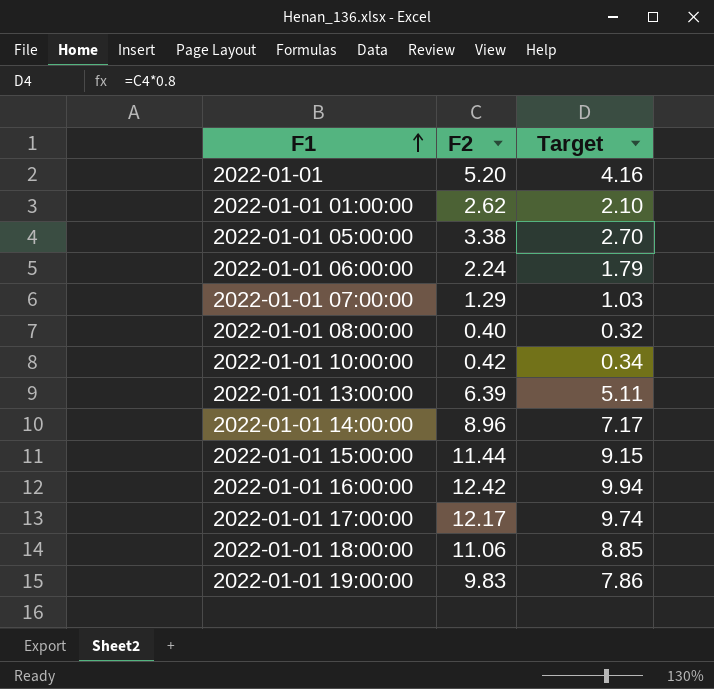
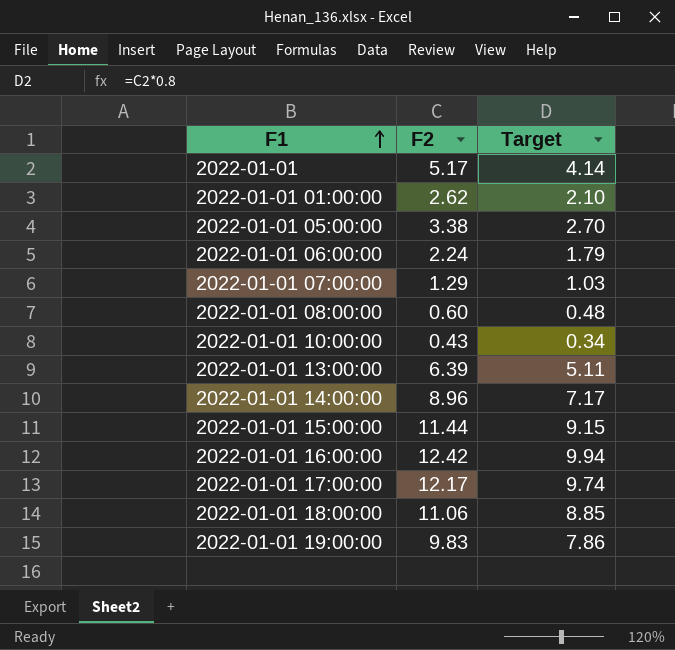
2022-01-01 | F2: 5.20 -> 5.17
2022-01-01 | Target: 4.16 -> 4.14
2022-01-01 08:00:00 | F2: 0.40 -> 0.60
2022-01-01 08:00:00 | Target: 0.32 -> 0.48
2022-01-01 10:00:00 | F2: 0.42 -> 0.43

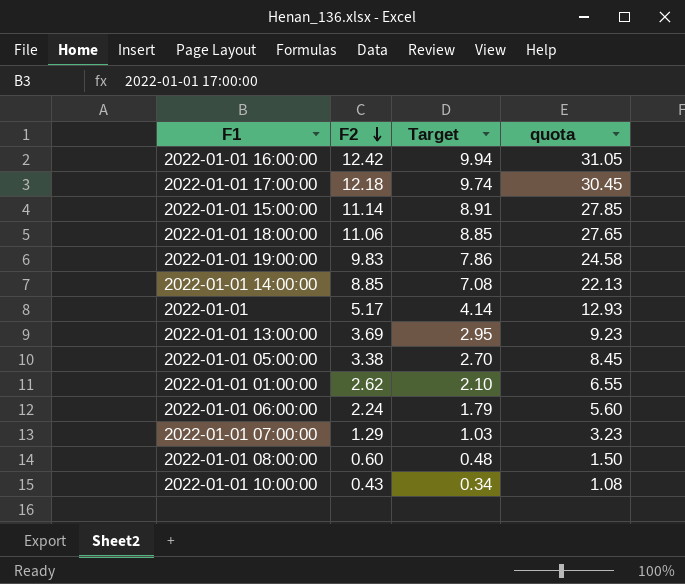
row order: F1 ascending -> F2 descending
column quota | formula: none -> [F2] * 2.5
2022-01-01 17:00:00 | F2: 12.17 -> 12.18
2022-01-01 15:00:00 | F2: 11.44 -> 11.14
2022-01-01 15:00:00 | Target: 9.15 -> 8.91
2022-01-01 14:00:00 | F2: 8.96 -> 8.85
2022-01-01 14:00:00 | Target: 7.17 -> 7.08
2022-01-01 13:00:00 | F2: 6.39 -> 3.69
2022-01-01 13:00:00 | Target: 5.11 -> 2.95

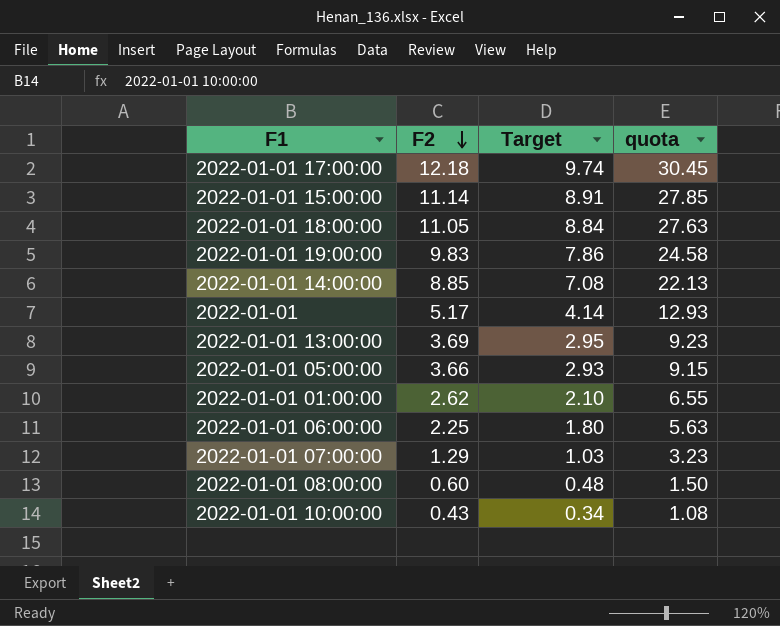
row 2022-01-01 16:00:00: 12.42 | 9.94 | 31.05 -> none
2022-01-01 18:00:00 | F2: 11.06 -> 11.05
2022-01-01 18:00:00 | Target: 8.85 -> 8.84
2022-01-01 18:00:00 | quota: 27.65 -> 27.63
2022-01-01 05:00:00 | F2: 3.38 -> 3.66
2022-01-01 05:00:00 | Target: 2.70 -> 2.93
2022-01-01 05:00:00 | quota: 8.45 -> 9.15
2022-01-01 06:00:00 | F2: 2.24 -> 2.25
2022-01-01 06:00:00 | Target: 1.79 -> 1.80
2022-01-01 06:00:00 | quota: 5.60 -> 5.63

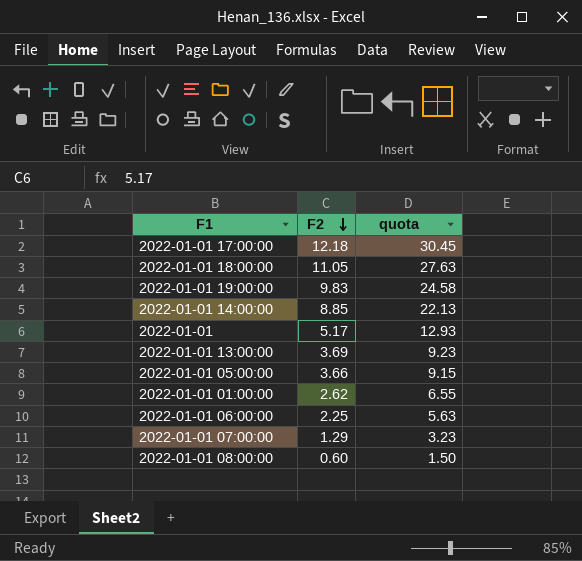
column Target | formula: [F2] * 0.8 -> none
row 2022-01-01 15:00:00: 11.14 | 8.91 | 27.85 -> none
row 2022-01-01 10:00:00: 0.43 | 0.34 | 1.08 -> none

